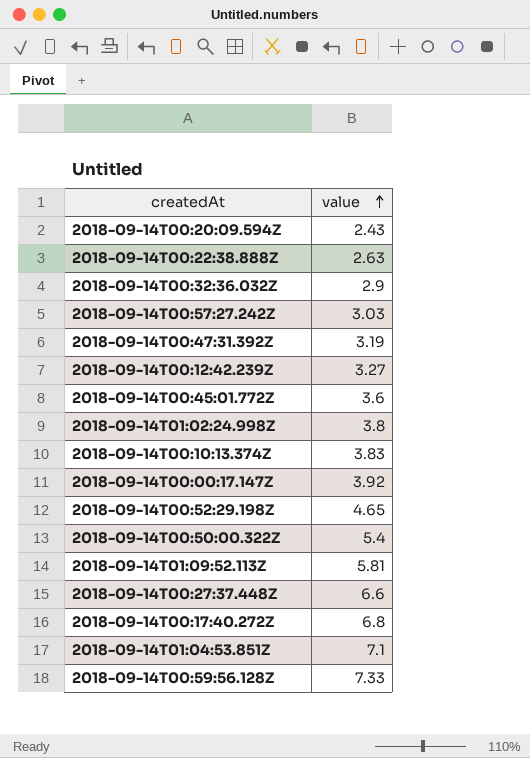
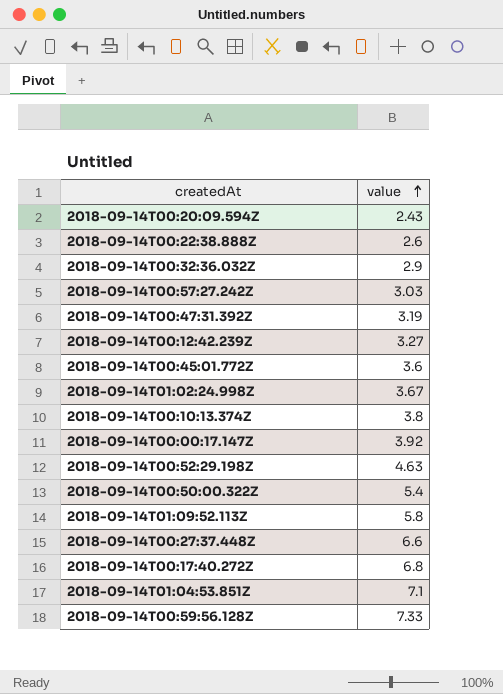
2018-09-14T00:22:38.888Z | value: 2.63 -> 2.6
2018-09-14T01:02:24.998Z | value: 3.8 -> 3.67
2018-09-14T00:10:13.374Z | value: 3.83 -> 3.8
2018-09-14T00:52:29.198Z | value: 4.65 -> 4.63
2018-09-14T01:09:52.113Z | value: 5.81 -> 5.8

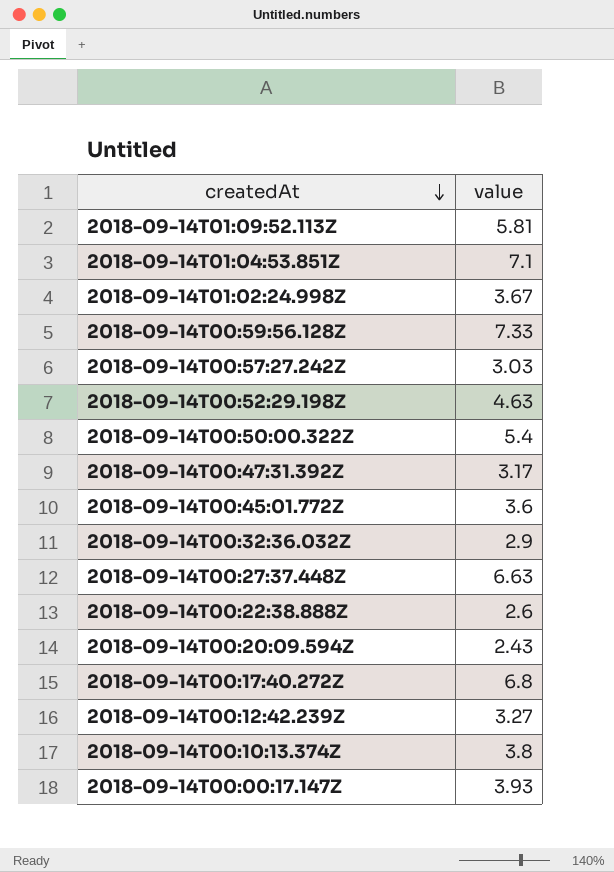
row order: value ascending -> createdAt descending
2018-09-14T01:09:52.113Z | value: 5.8 -> 5.81
2018-09-14T00:47:31.392Z | value: 3.19 -> 3.17
2018-09-14T00:27:37.448Z | value: 6.6 -> 6.63
2018-09-14T00:00:17.147Z | value: 3.92 -> 3.93

